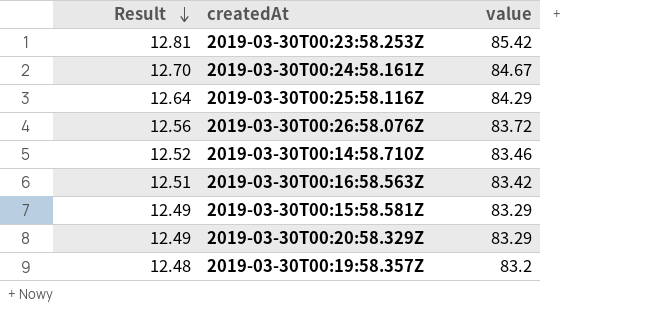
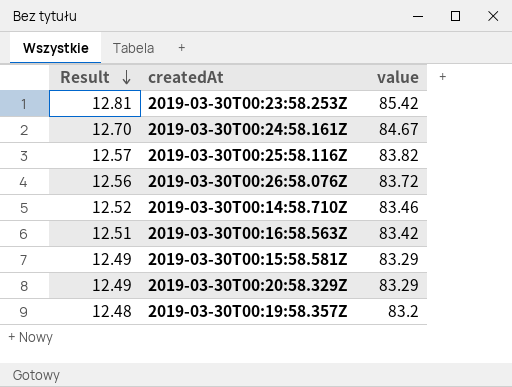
2019-03-30T00:25:58.116Z | Result: 12.64 -> 12.57
2019-03-30T00:25:58.116Z | value: 84.29 -> 83.82

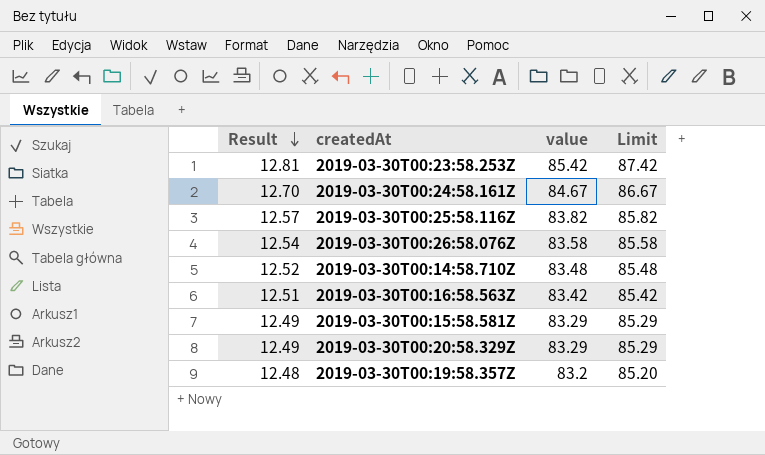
column Limit | formula: none -> [value] + 2
2019-03-30T00:26:58.076Z | Result: 12.56 -> 12.54
2019-03-30T00:26:58.076Z | value: 83.72 -> 83.58
2019-03-30T00:14:58.710Z | value: 83.46 -> 83.48

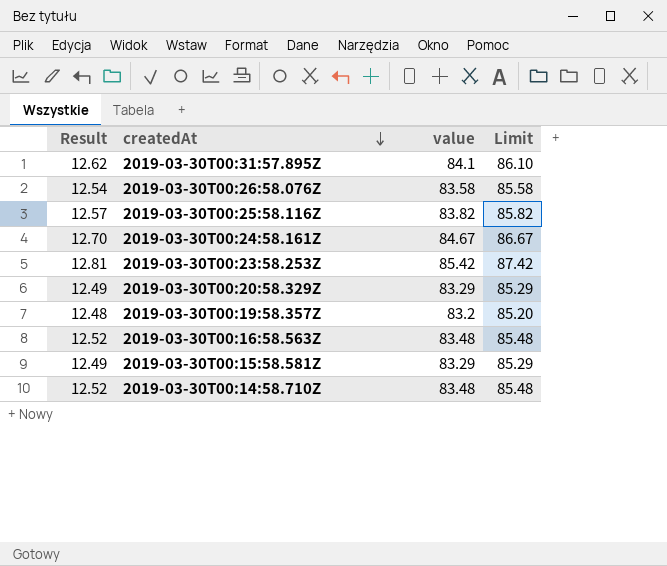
row order: Result descending -> createdAt descending
row 2019-03-30T00:31:57.895Z: none -> 12.62 | 84.1 | 86.10
2019-03-30T00:16:58.563Z | Result: 12.51 -> 12.52
2019-03-30T00:16:58.563Z | value: 83.42 -> 83.48
2019-03-30T00:16:58.563Z | Limit: 85.42 -> 85.48

